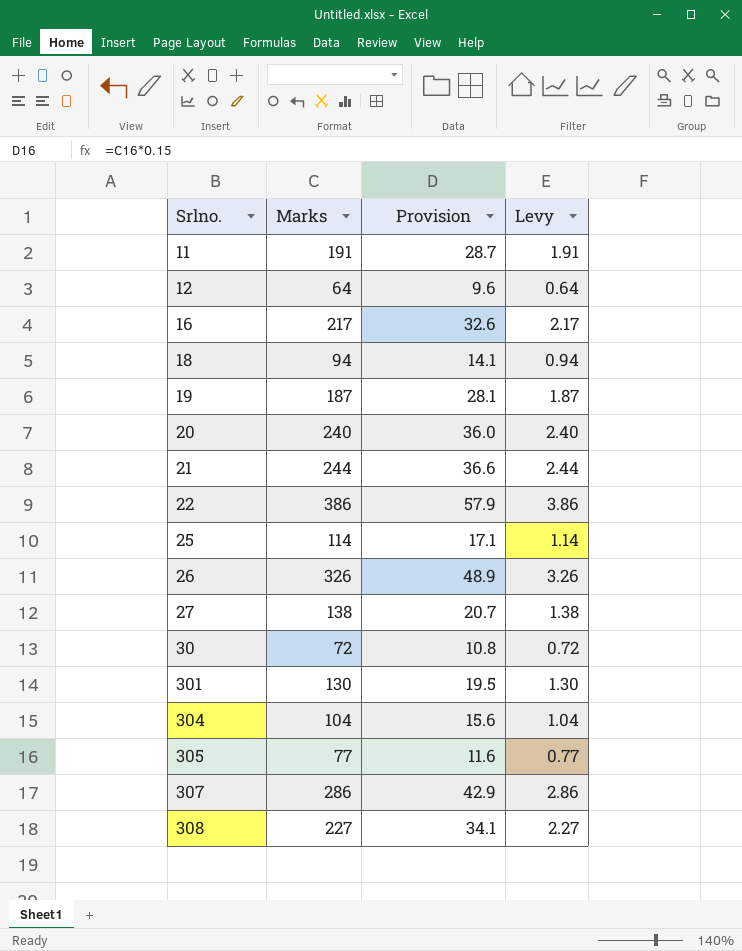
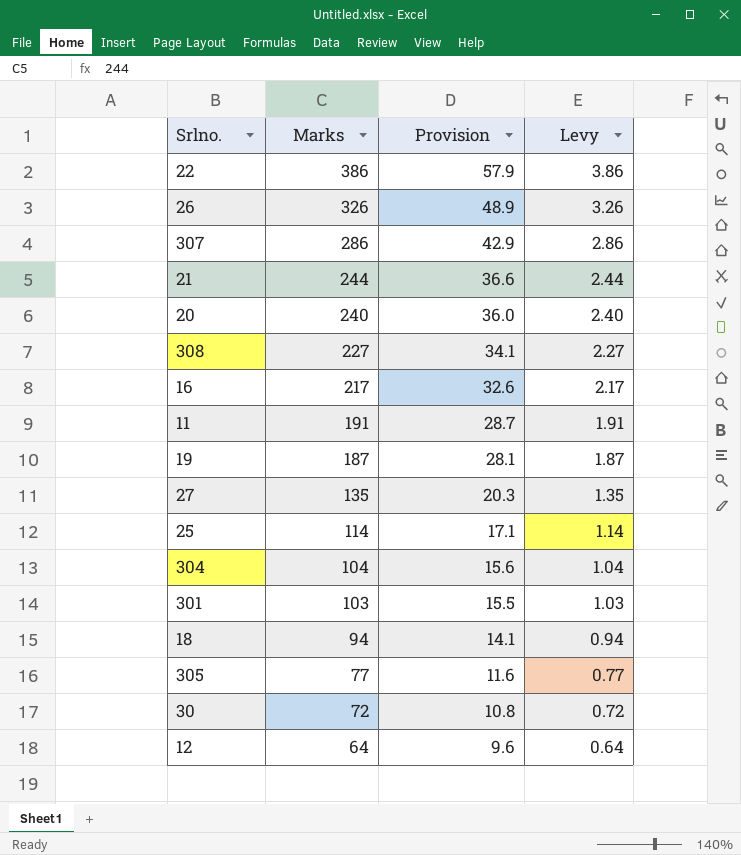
row order: Srlno. ascending -> Marks descending
27 | Marks: 138 -> 135
27 | Provision: 20.7 -> 20.3
27 | Levy: 1.38 -> 1.35
301 | Marks: 130 -> 103
301 | Provision: 19.5 -> 15.5
301 | Levy: 1.30 -> 1.03

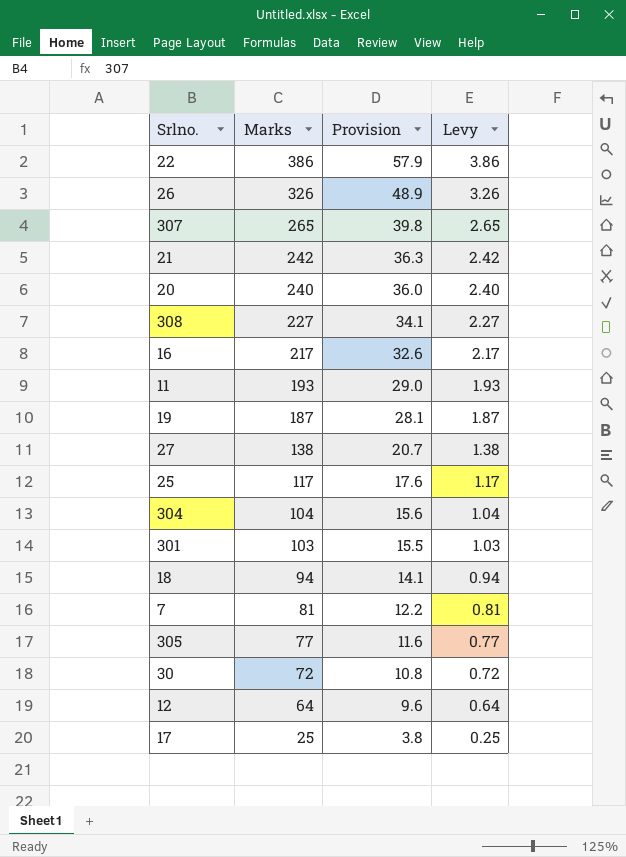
307 | Marks: 286 -> 265
307 | Provision: 42.9 -> 39.8
307 | Levy: 2.86 -> 2.65
21 | Marks: 244 -> 242
21 | Provision: 36.6 -> 36.3
21 | Levy: 2.44 -> 2.42
11 | Marks: 191 -> 193
11 | Provision: 28.7 -> 29.0
11 | Levy: 1.91 -> 1.93
27 | Marks: 135 -> 138
27 | Provision: 20.3 -> 20.7
27 | Levy: 1.35 -> 1.38
25 | Marks: 114 -> 117
25 | Provision: 17.1 -> 17.6
25 | Levy: 1.14 -> 1.17
row 7: none -> 81 | 12.2 | 0.81
row 17: none -> 25 | 3.8 | 0.25

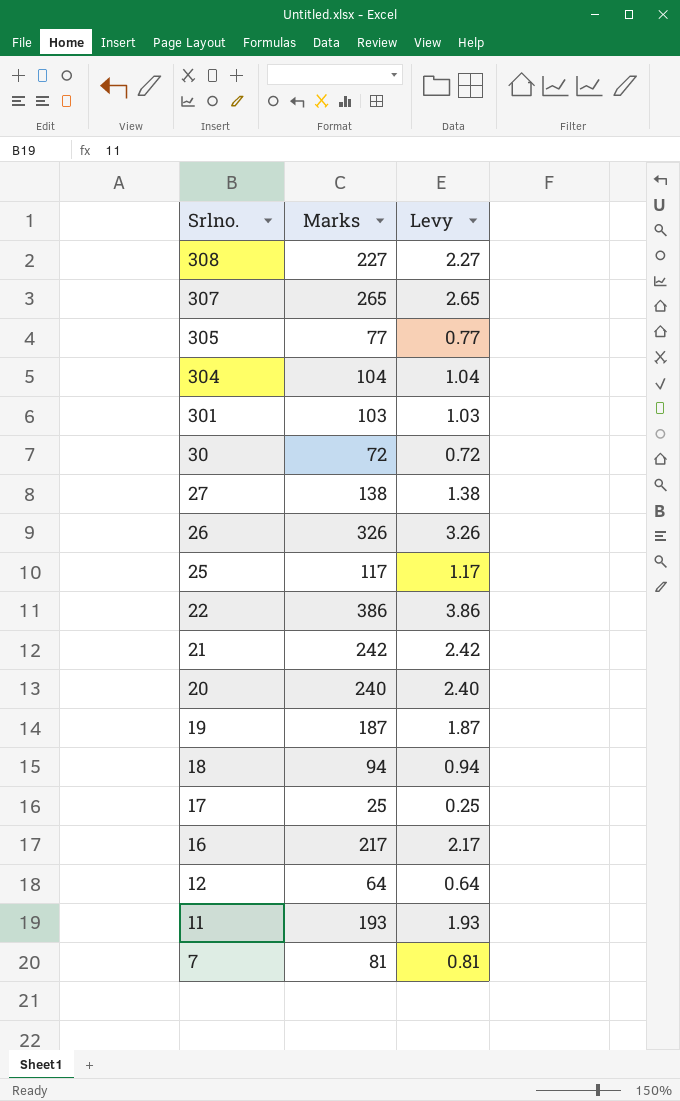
row order: Marks descending -> Srlno. descending
column Provision | formula: [Marks] * 0.15 -> none

